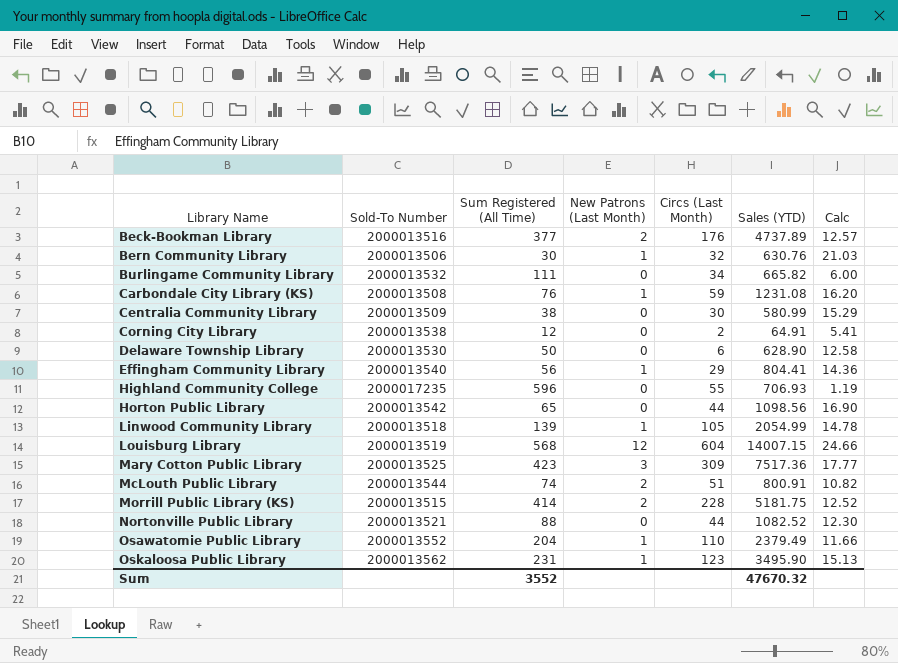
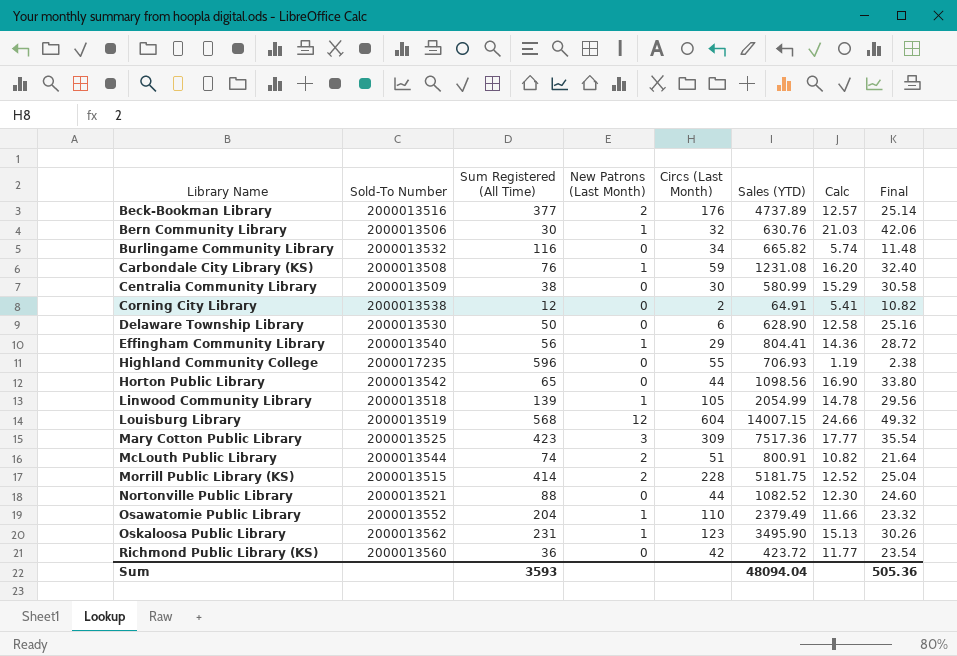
column Final | formula: none -> [Calc] * 2
Burlingame Community Library | Sum Registered (All Time): 111 -> 116
Burlingame Community Library | Calc: 6.00 -> 5.74
row Richmond Public Library (KS): none -> 2000013560 | 36 | 0 | 42 | 423.72 | 11.77 | 23.54
Sum | Sum Registered (All Time): 3552 -> 3593
Sum | Sales (YTD): 47670.32 -> 48094.04

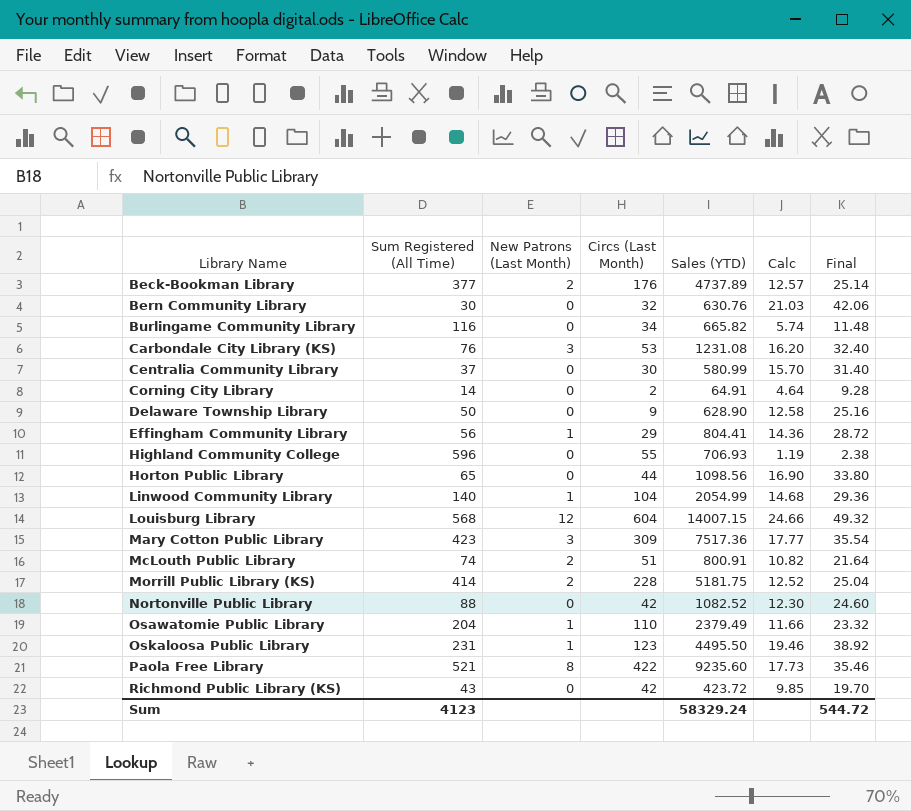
column Sold-To Number | position: 2 -> none
Bern Community Library | New Patrons (Last Month): 1 -> 0
Carbondale City Library (KS) | New Patrons (Last Month): 1 -> 3
Carbondale City Library (KS) | Circs (Last Month): 59 -> 53
Centralia Community Library | Sum Registered (All Time): 38 -> 37
Centralia Community Library | Calc: 15.29 -> 15.70
Centralia Community Library | Final: 30.58 -> 31.40
Corning City Library | Sum Registered (All Time): 12 -> 14
Corning City Library | Calc: 5.41 -> 4.64
Corning City Library | Final: 10.82 -> 9.28
Delaware Township Library | Circs (Last Month): 6 -> 9
Linwood Community Library | Sum Registered (All Time): 139 -> 140
Linwood Community Library | Circs (Last Month): 105 -> 104
Linwood Community Library | Calc: 14.78 -> 14.68
Linwood Community Library | Final: 29.56 -> 29.36
Nortonville Public Library | Circs (Last Month): 44 -> 42
Oskaloosa Public Library | Sales (YTD): 3495.90 -> 4495.50
Oskaloosa Public Library | Calc: 15.13 -> 19.46
Oskaloosa Public Library | Final: 30.26 -> 38.92
row Paola Free Library: none -> 521 | 8 | 422 | 9235.60 | 17.73 | 35.46
Richmond Public Library (KS) | Sum Registered (All Time): 36 -> 43
Richmond Public Library (KS) | Calc: 11.77 -> 9.85
Richmond Public Library (KS) | Final: 23.54 -> 19.70
Sum | Sum Registered (All Time): 3593 -> 4123
Sum | Sales (YTD): 48094.04 -> 58329.24
Sum | Final: 505.36 -> 544.72

